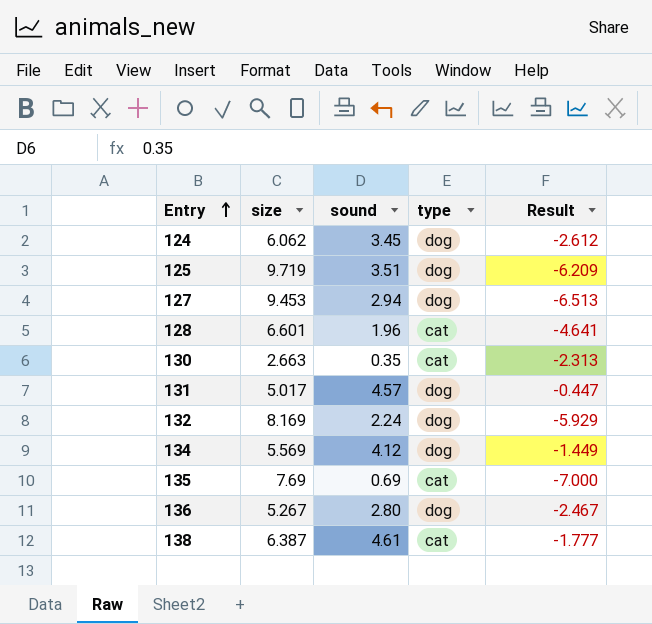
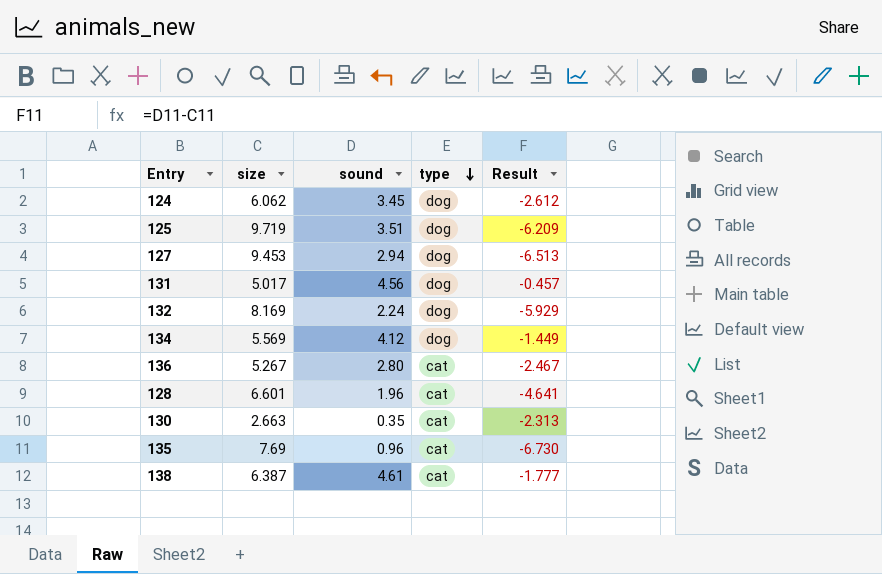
row order: Entry ascending -> type descending
131 | sound: 4.57 -> 4.56
131 | Result: -0.447 -> -0.457
136 | type: dog -> cat
135 | sound: 0.69 -> 0.96
135 | Result: -7.000 -> -6.730

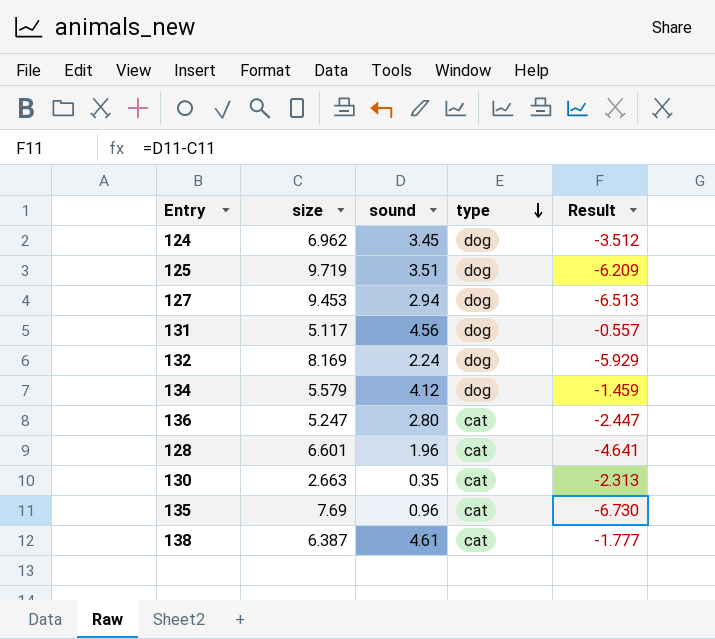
124 | size: 6.062 -> 6.962
124 | Result: -2.612 -> -3.512
131 | size: 5.017 -> 5.117
131 | Result: -0.457 -> -0.557
134 | size: 5.569 -> 5.579
134 | Result: -1.449 -> -1.459
136 | size: 5.267 -> 5.247
136 | Result: -2.467 -> -2.447

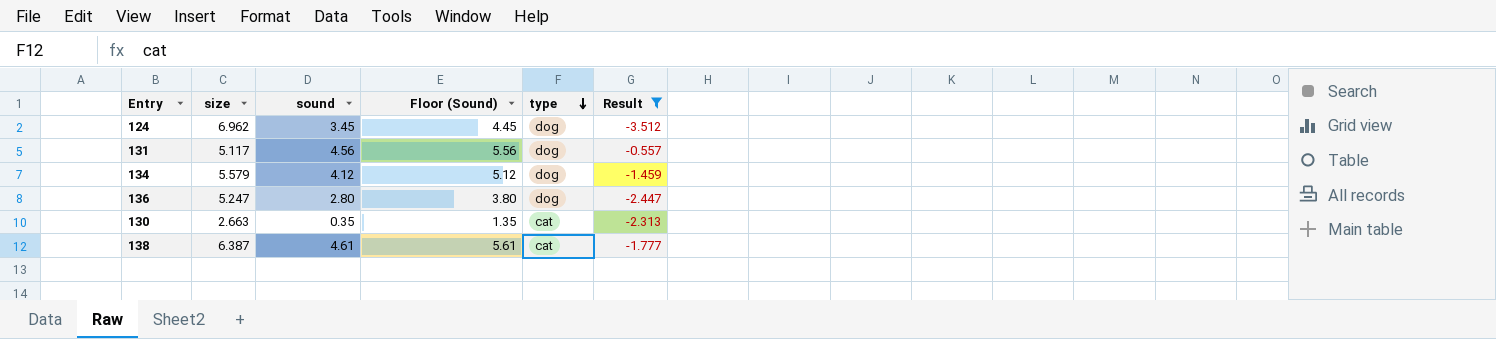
filter: none -> Result >= -3.512
column Floor (Sound) | formula: none -> [sound] + 1
136 | type: cat -> dog

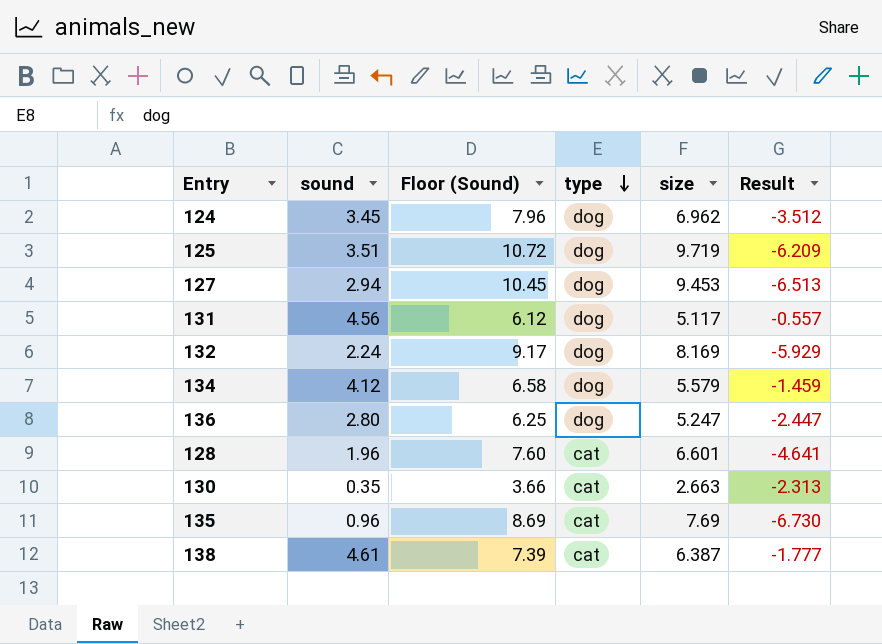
filter: Result >= -3.512 -> none
column Floor (Sound) | formula: [sound] + 1 -> [size] + 1
column size | position: 2 -> 5

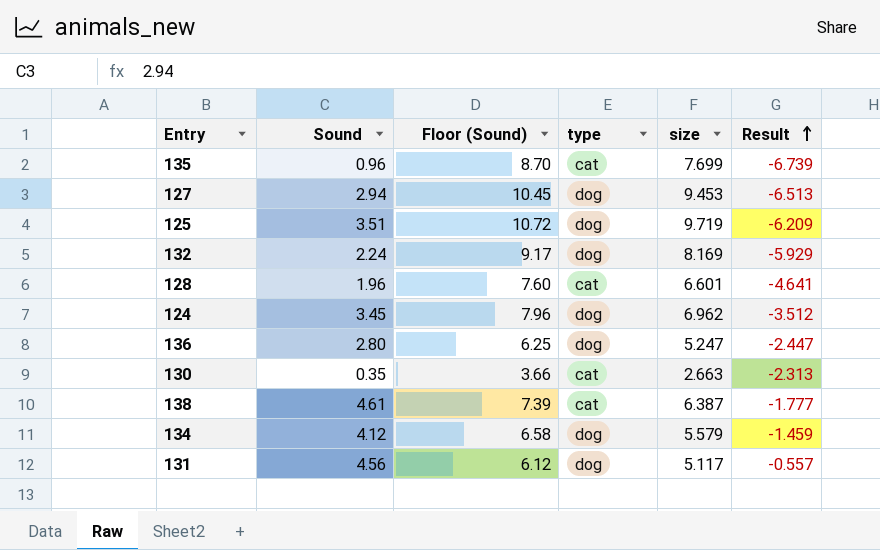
row order: type descending -> Result ascending
column name: sound -> Sound
135 | Floor (Sound): 8.69 -> 8.70
135 | size: 7.69 -> 7.699
135 | Result: -6.730 -> -6.739

